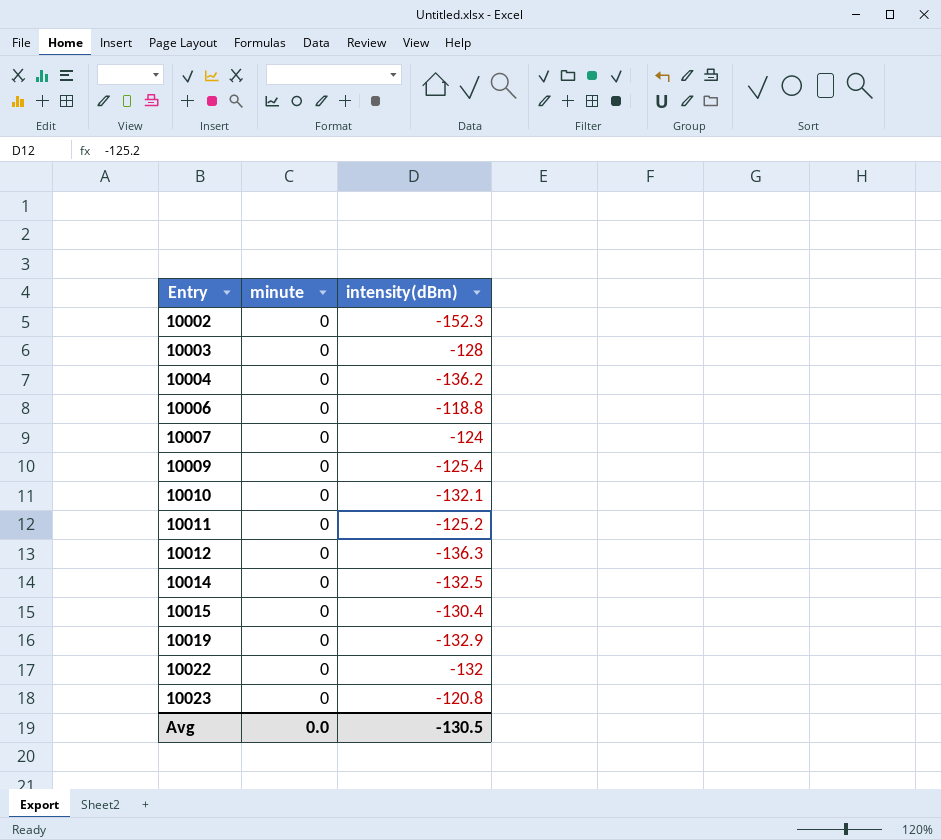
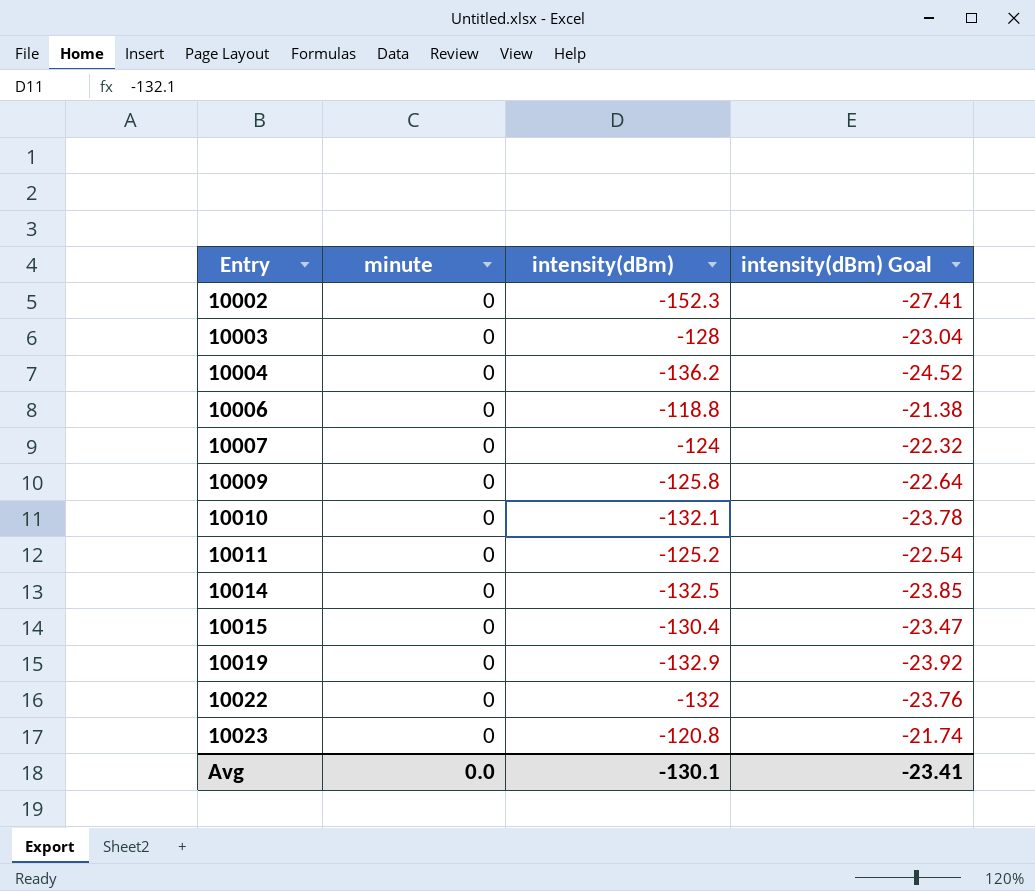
column intensity(dBm) Goal | formula: none -> [intensity(dBm)] * 0.18
row 10012: 0 | -136.3 -> none
10009 | intensity(dBm): -125.4 -> -125.8
Avg | intensity(dBm): -130.5 -> -130.1

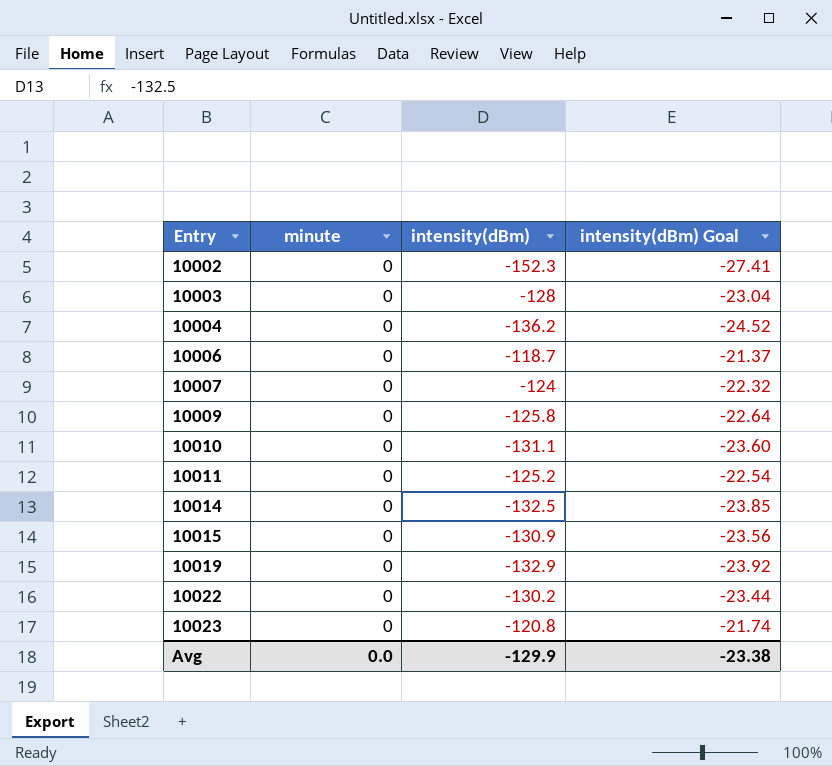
10006 | intensity(dBm): -118.8 -> -118.7
10006 | intensity(dBm) Goal: -21.38 -> -21.37
10010 | intensity(dBm): -132.1 -> -131.1
10010 | intensity(dBm) Goal: -23.78 -> -23.60
10015 | intensity(dBm): -130.4 -> -130.9
10015 | intensity(dBm) Goal: -23.47 -> -23.56
10022 | intensity(dBm): -132 -> -130.2
10022 | intensity(dBm) Goal: -23.76 -> -23.44
Avg | intensity(dBm): -130.1 -> -129.9
Avg | intensity(dBm) Goal: -23.41 -> -23.38

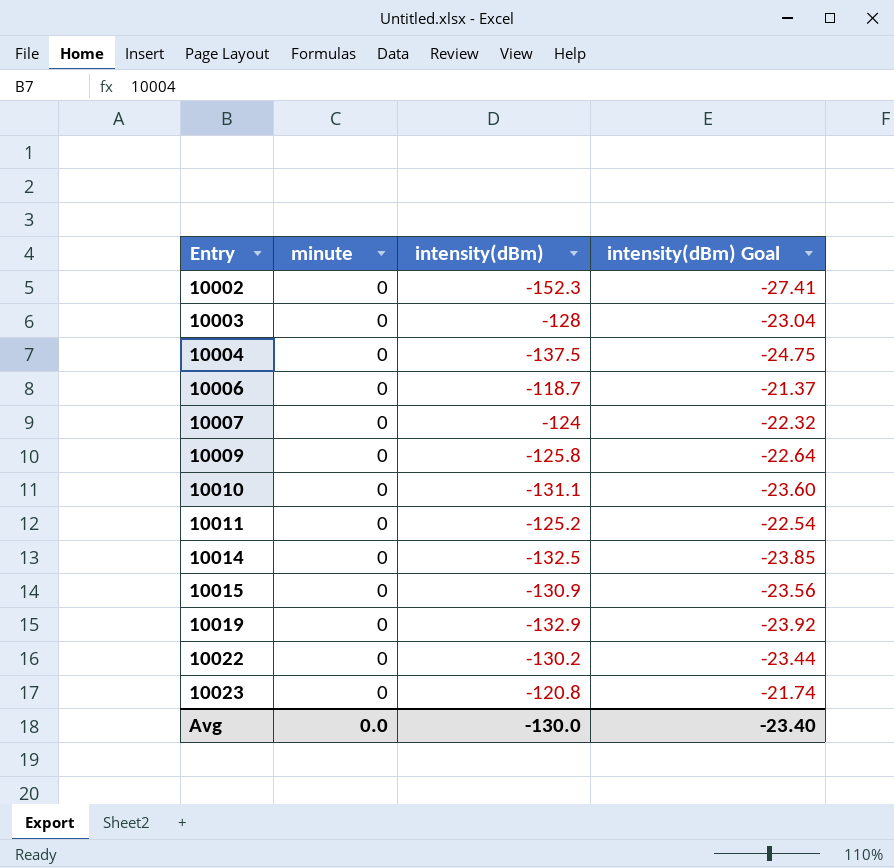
10004 | intensity(dBm): -136.2 -> -137.5
10004 | intensity(dBm) Goal: -24.52 -> -24.75
Avg | intensity(dBm): -129.9 -> -130.0
Avg | intensity(dBm) Goal: -23.38 -> -23.40

